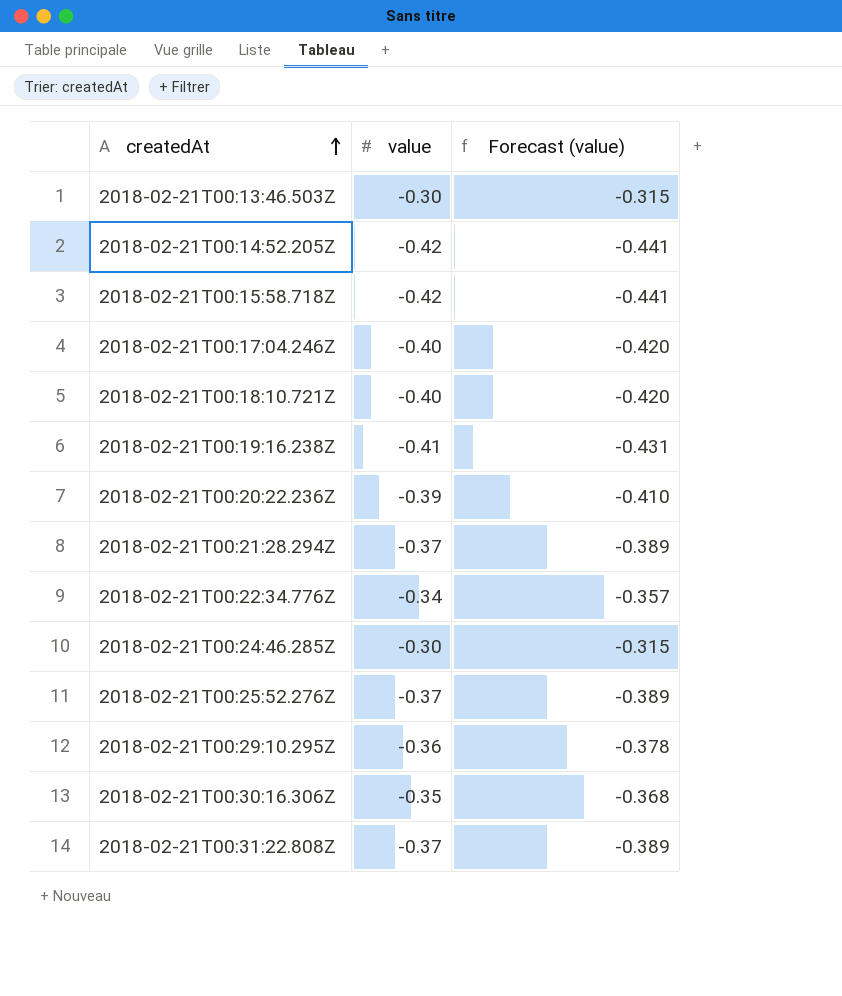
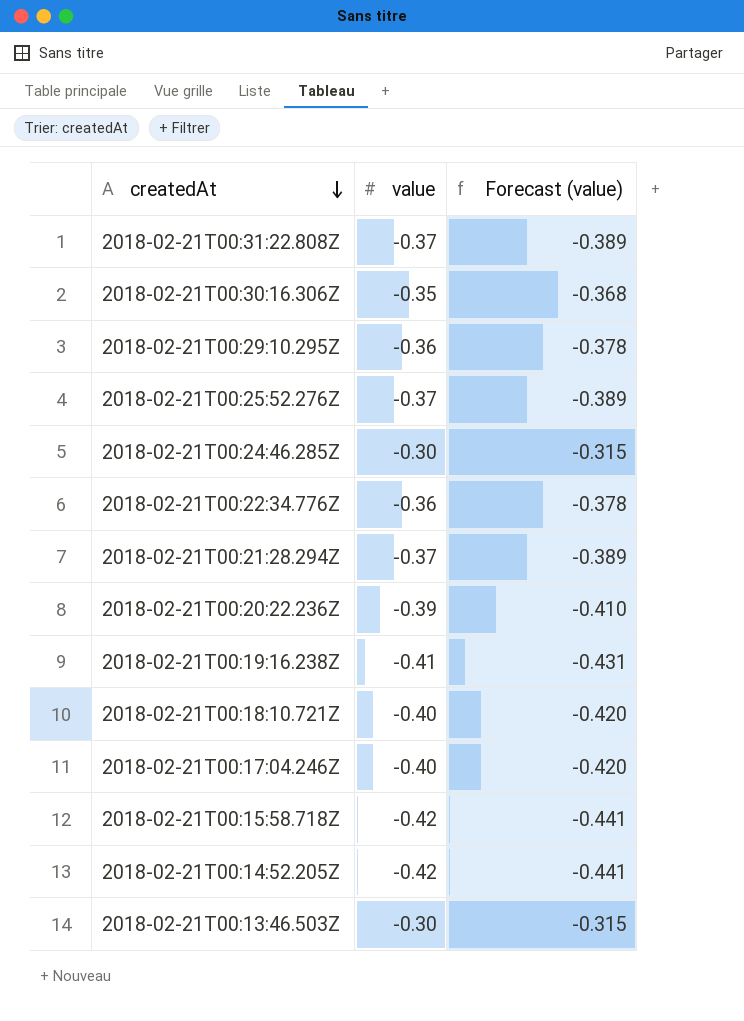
row order: createdAt ascending -> createdAt descending
2018-02-21T00:22:34.776Z | value: -0.34 -> -0.36
2018-02-21T00:22:34.776Z | Forecast (value): -0.357 -> -0.378

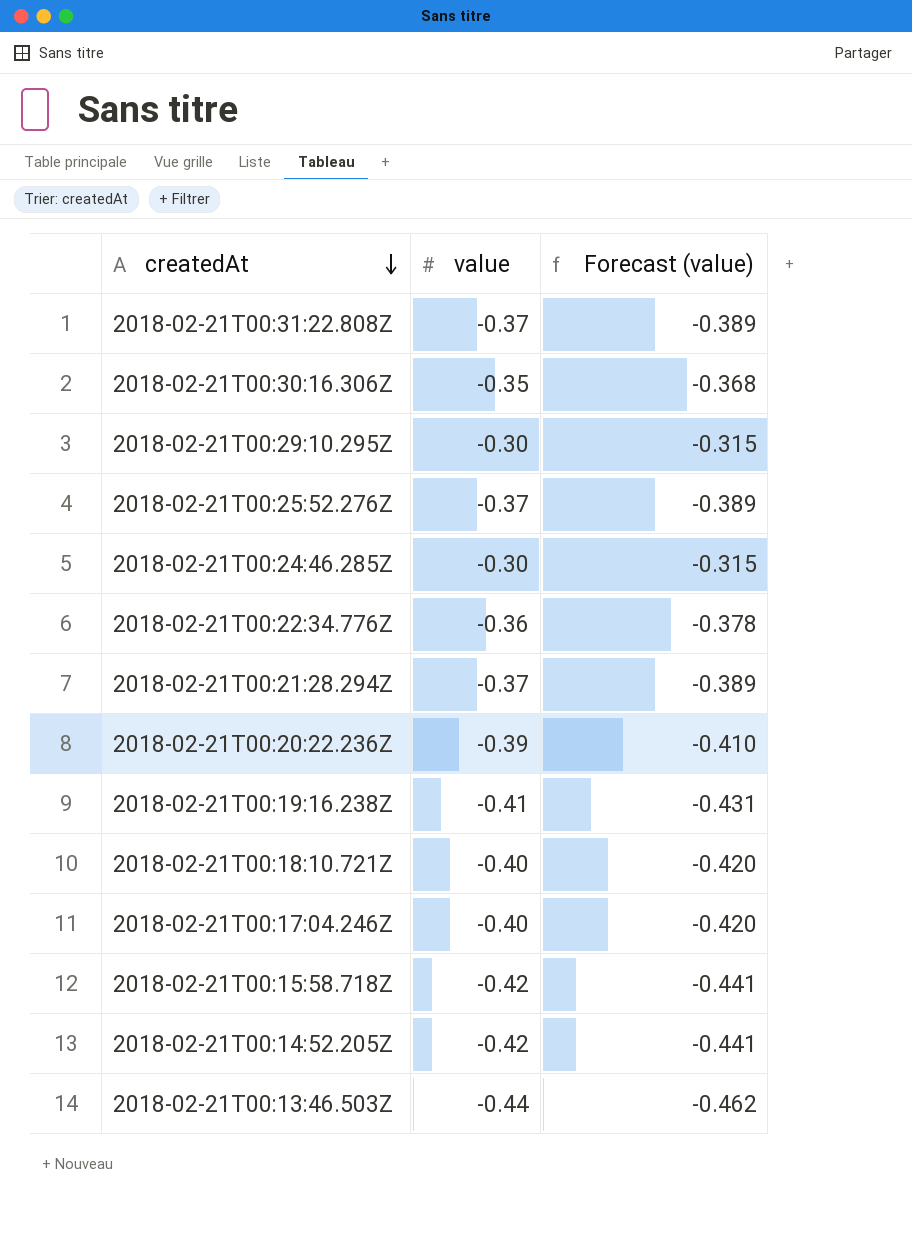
2018-02-21T00:29:10.295Z | value: -0.36 -> -0.30
2018-02-21T00:29:10.295Z | Forecast (value): -0.378 -> -0.315
2018-02-21T00:13:46.503Z | value: -0.30 -> -0.44
2018-02-21T00:13:46.503Z | Forecast (value): -0.315 -> -0.462

